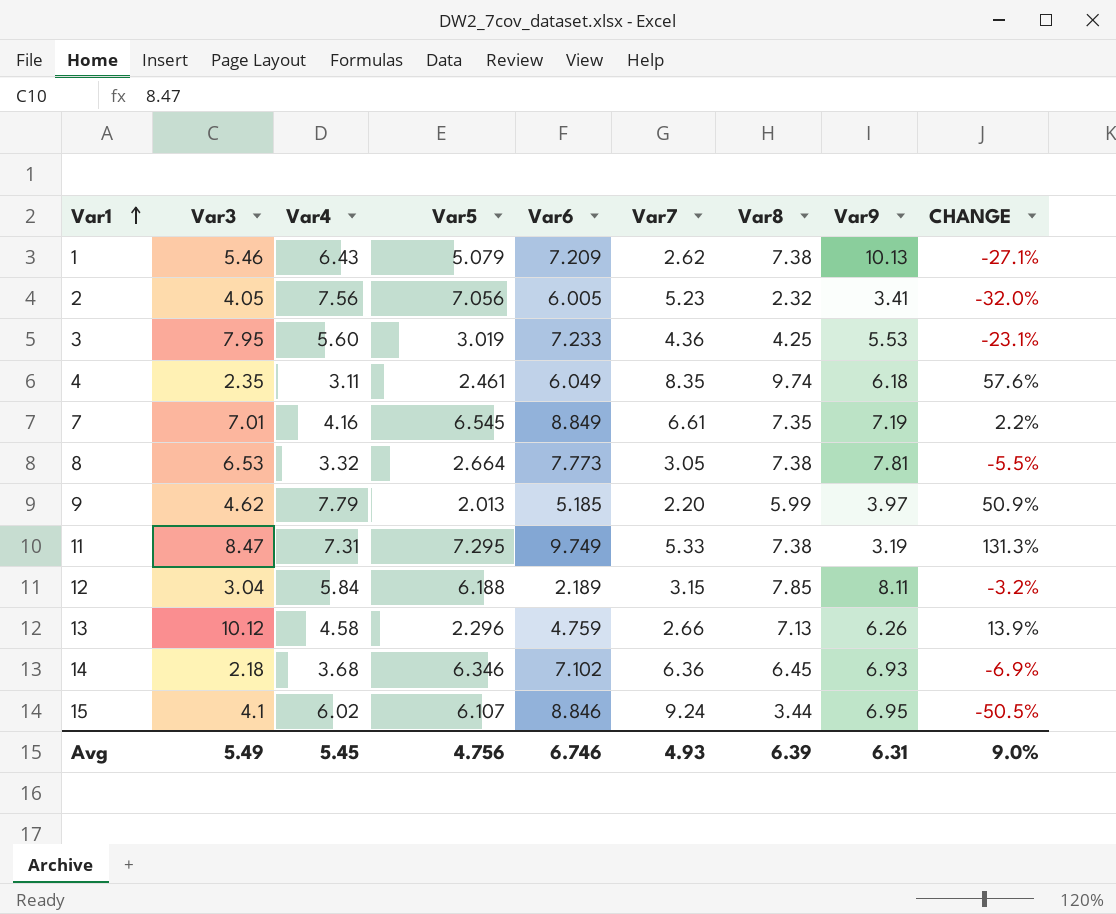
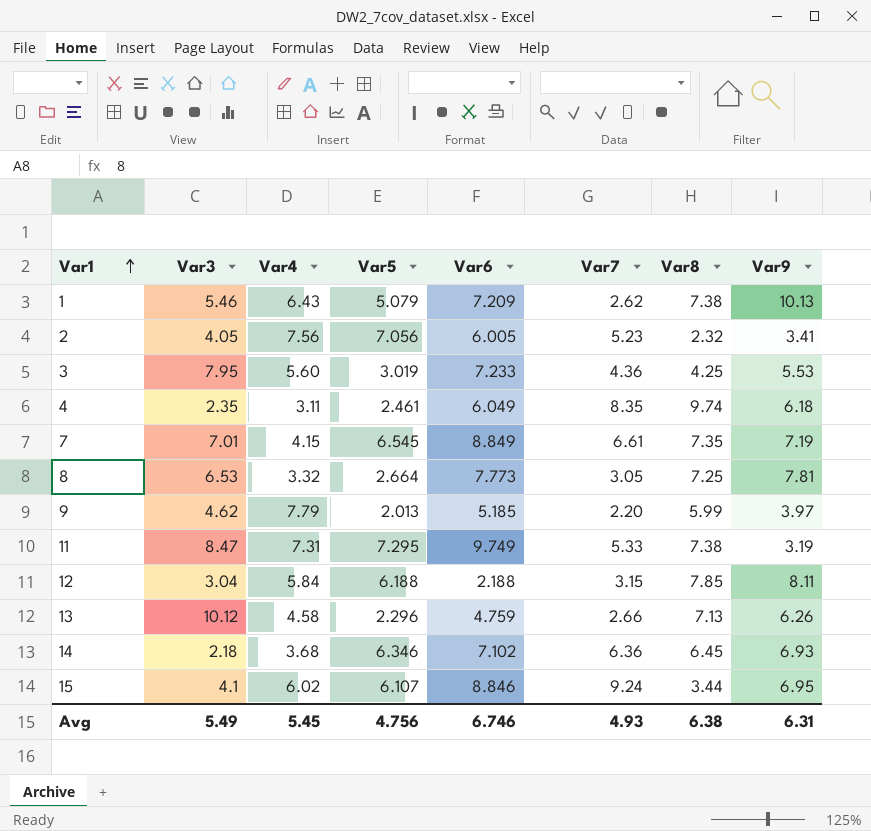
column CHANGE | formula: ([Var8] - [Var9]) / [Var9] -> none
7 | Var4: 4.16 -> 4.15
8 | Var8: 7.38 -> 7.25
12 | Var6: 2.189 -> 2.188
Avg | Var8: 6.39 -> 6.38

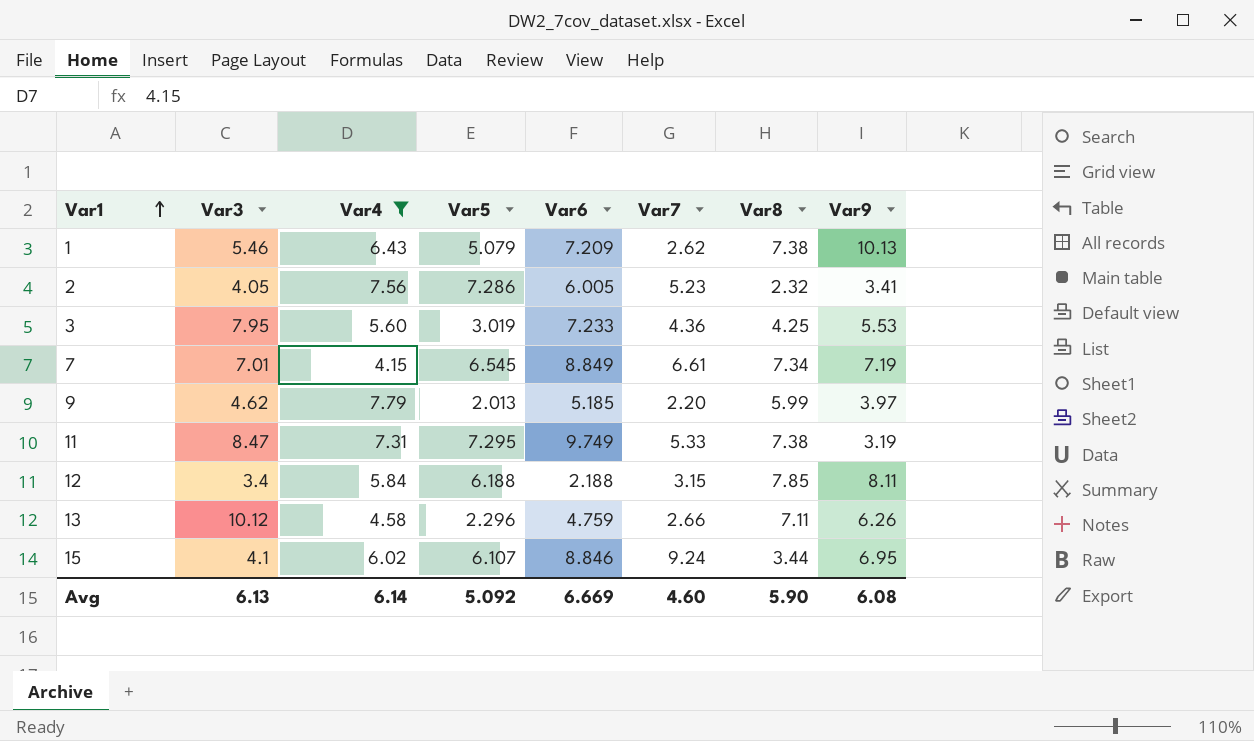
filter: none -> Var4 >= 4.15
2 | Var5: 7.056 -> 7.286
7 | Var8: 7.35 -> 7.34
12 | Var3: 3.04 -> 3.4
13 | Var8: 7.13 -> 7.11
Avg | Var3: 5.49 -> 6.13
Avg | Var4: 5.45 -> 6.14
Avg | Var5: 4.756 -> 5.092
Avg | Var6: 6.746 -> 6.669
Avg | Var7: 4.93 -> 4.60
Avg | Var8: 6.38 -> 5.90
Avg | Var9: 6.31 -> 6.08

